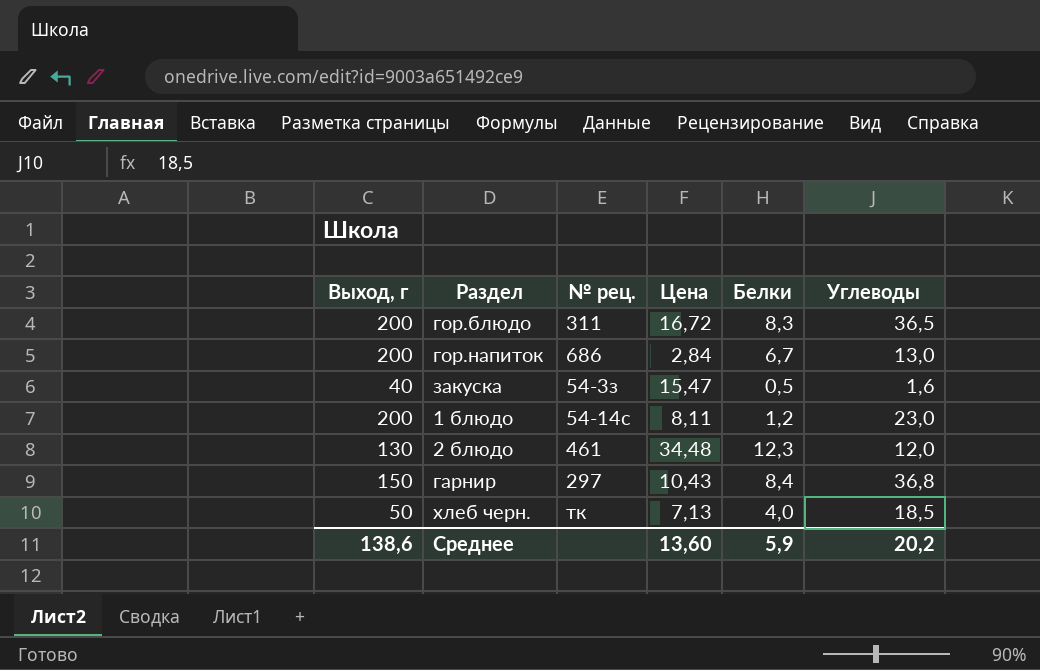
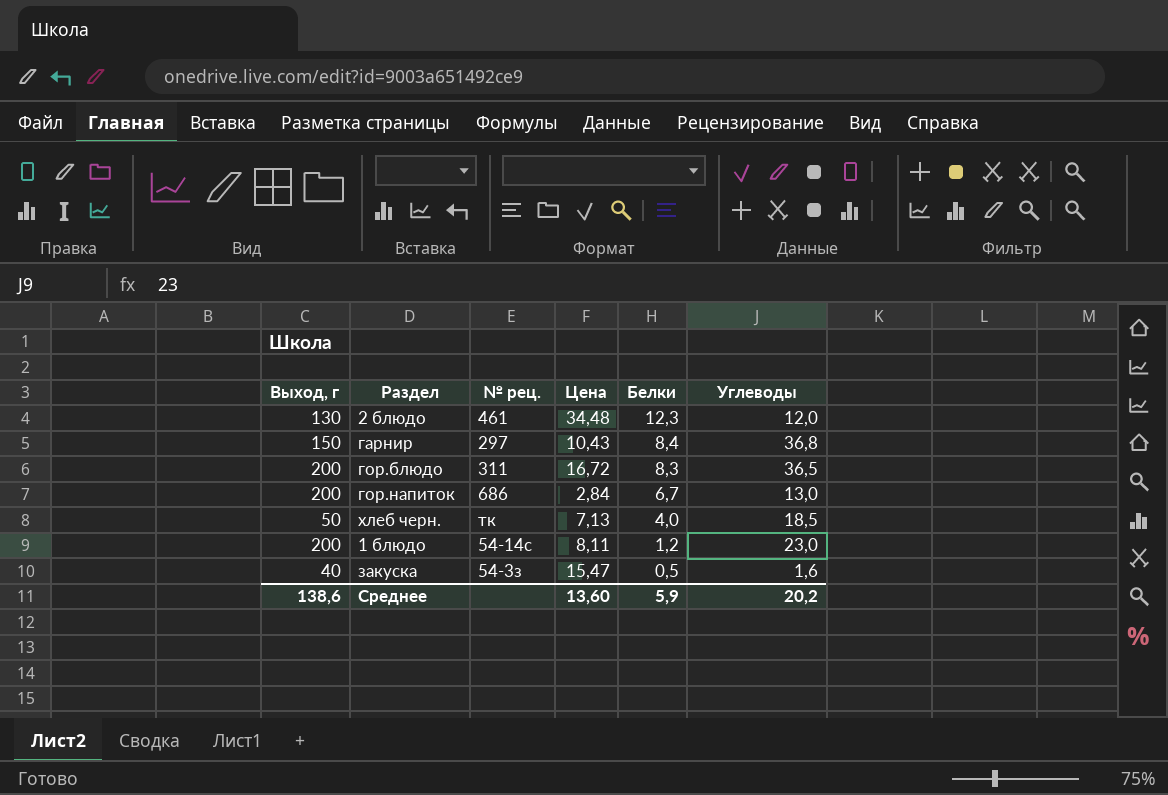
row order: none -> Белки descending

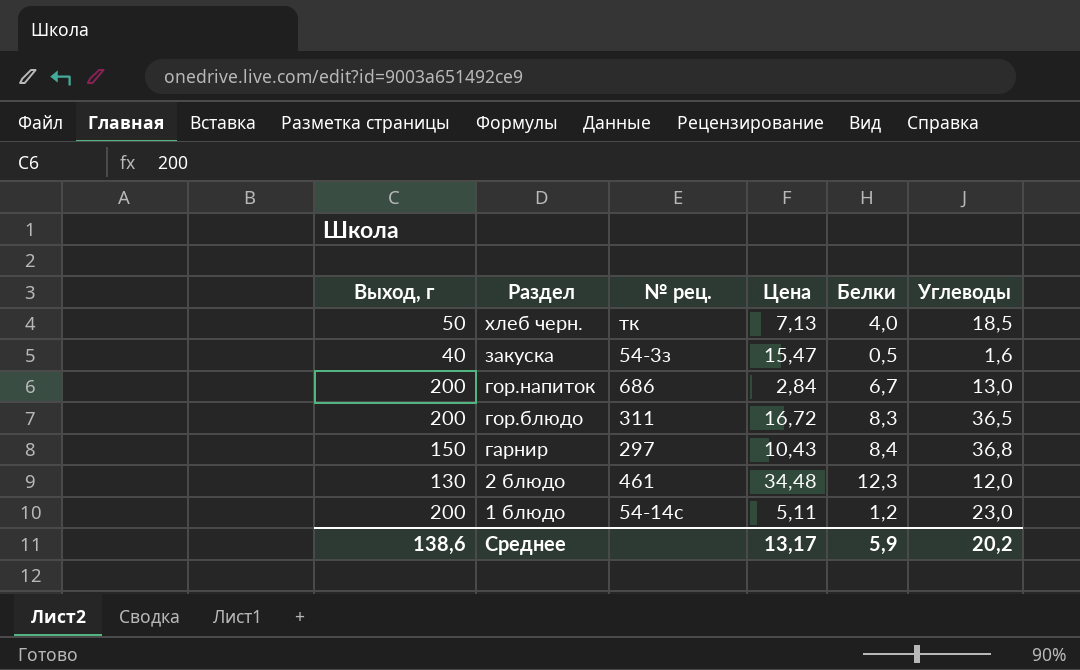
row order: Белки descending -> Раздел descending
1 блюдо | Цена: 8,11 -> 5,11
Среднее | Цена: 13,60 -> 13,17

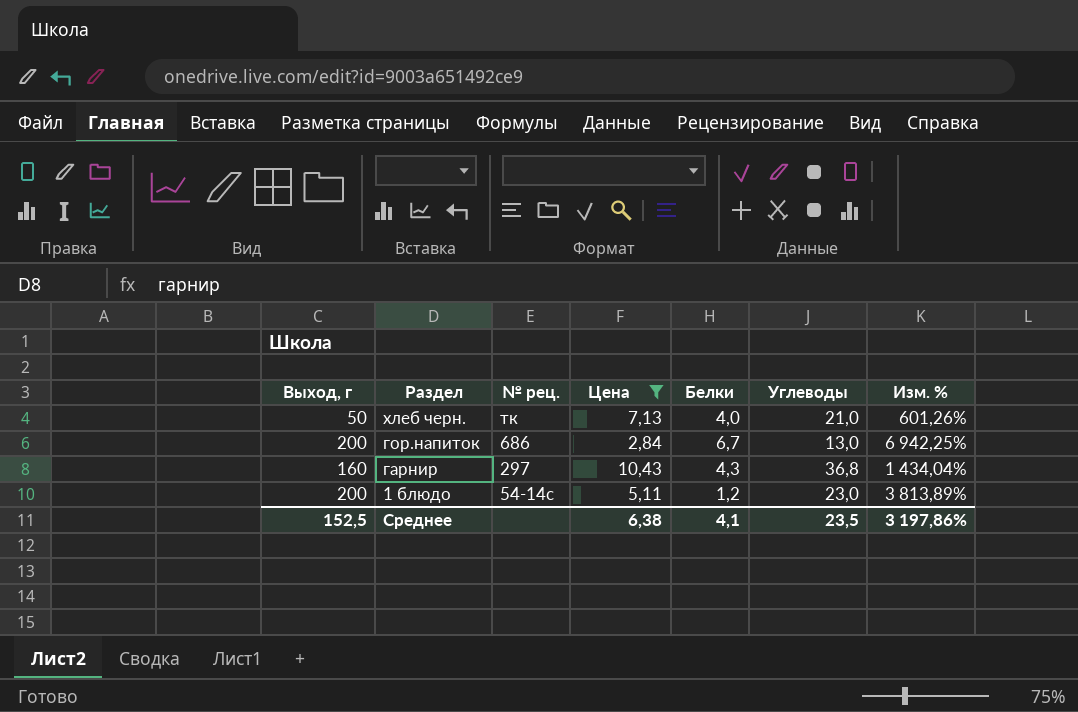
filter: none -> Цена <= 10,43
column Изм. % | formula: none -> ([Выход, г] - [Цена]) / [Цена]
хлеб черн. | Углеводы: 18,5 -> 21,0
гарнир | Выход, г: 150 -> 160
гарнир | Белки: 8,4 -> 4,3
Среднее | Выход, г: 138,6 -> 152,5
Среднее | Цена: 13,17 -> 6,38
Среднее | Белки: 5,9 -> 4,1
Среднее | Углеводы: 20,2 -> 23,5

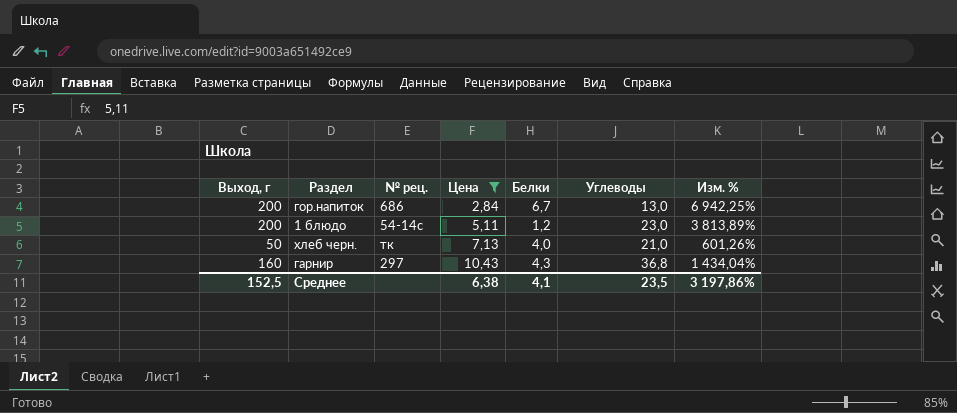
row order: Раздел descending -> Цена ascending

